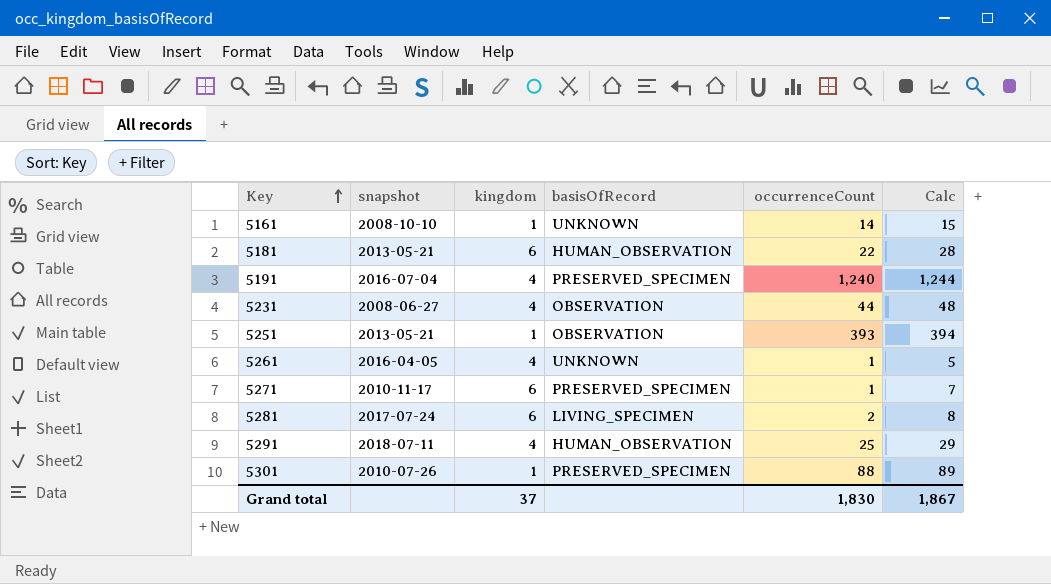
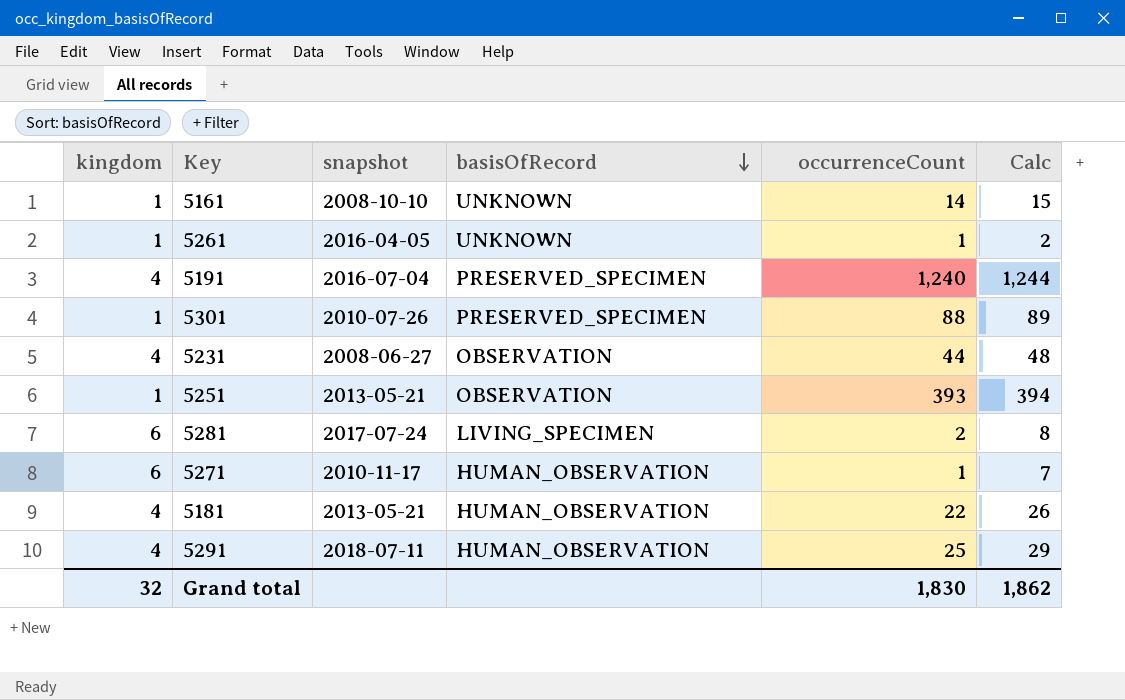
row order: Key ascending -> basisOfRecord descending
column kingdom | position: 3 -> 1
5261 | kingdom: 4 -> 1
5261 | Calc: 5 -> 2
5271 | basisOfRecord: PRESERVED_SPECIMEN -> HUMAN_OBSERVATION
5181 | kingdom: 6 -> 4
5181 | Calc: 28 -> 26
Grand total | kingdom: 37 -> 32
Grand total | Calc: 1,867 -> 1,862

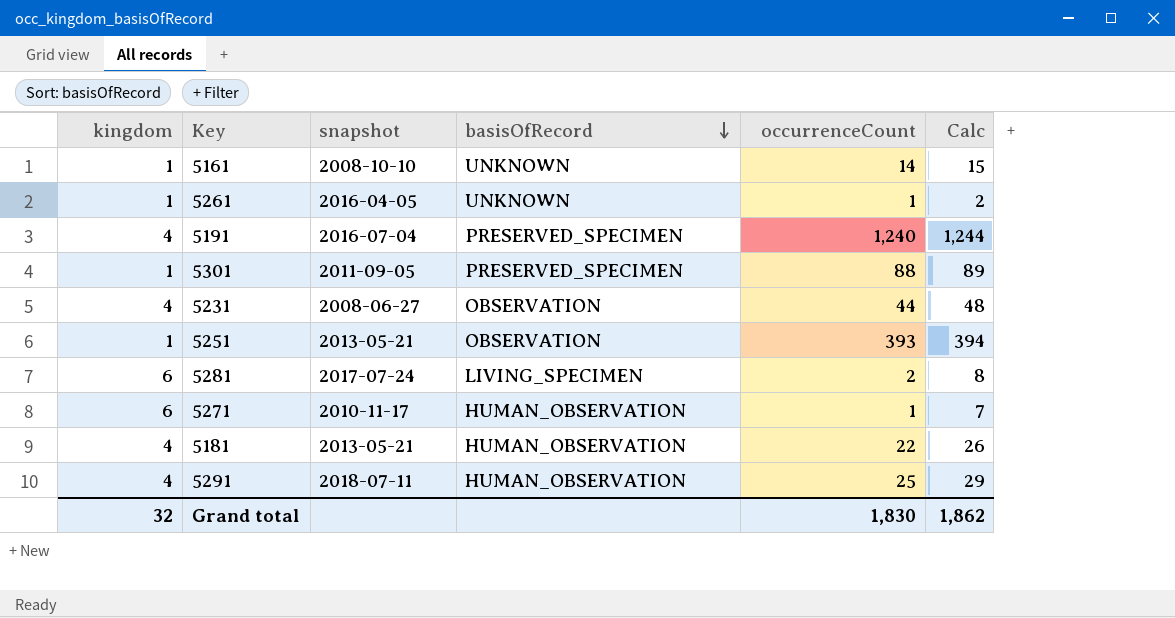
5301 | snapshot: 2010-07-26 -> 2011-09-05

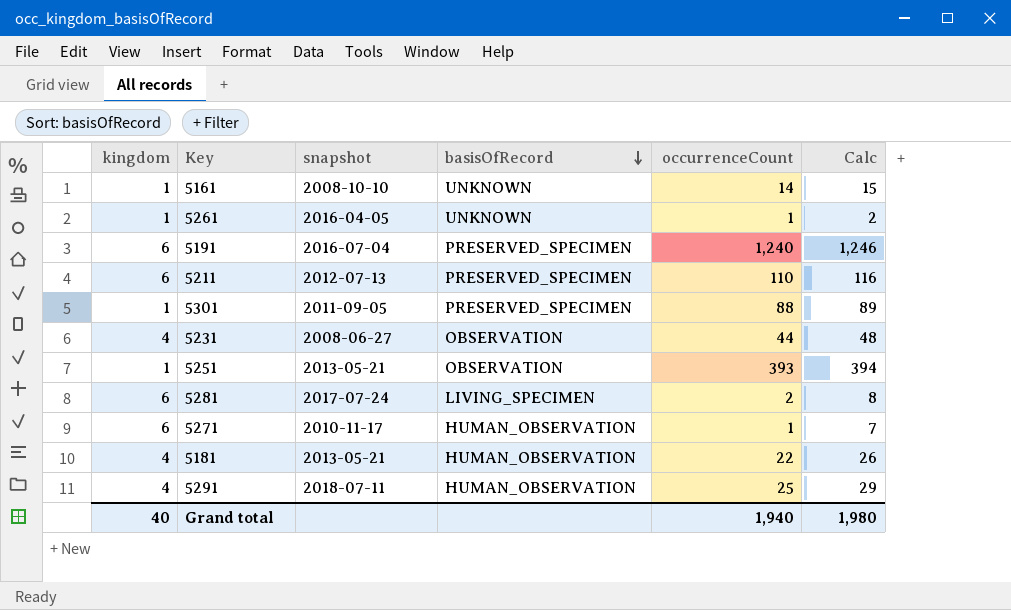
5191 | kingdom: 4 -> 6
5191 | Calc: 1,244 -> 1,246
row 5211: none -> 6 | 2012-07-13 | PRESERVED_SPECIMEN | 110 | 116
Grand total | kingdom: 32 -> 40
Grand total | occurrenceCount: 1,830 -> 1,940
Grand total | Calc: 1,862 -> 1,980

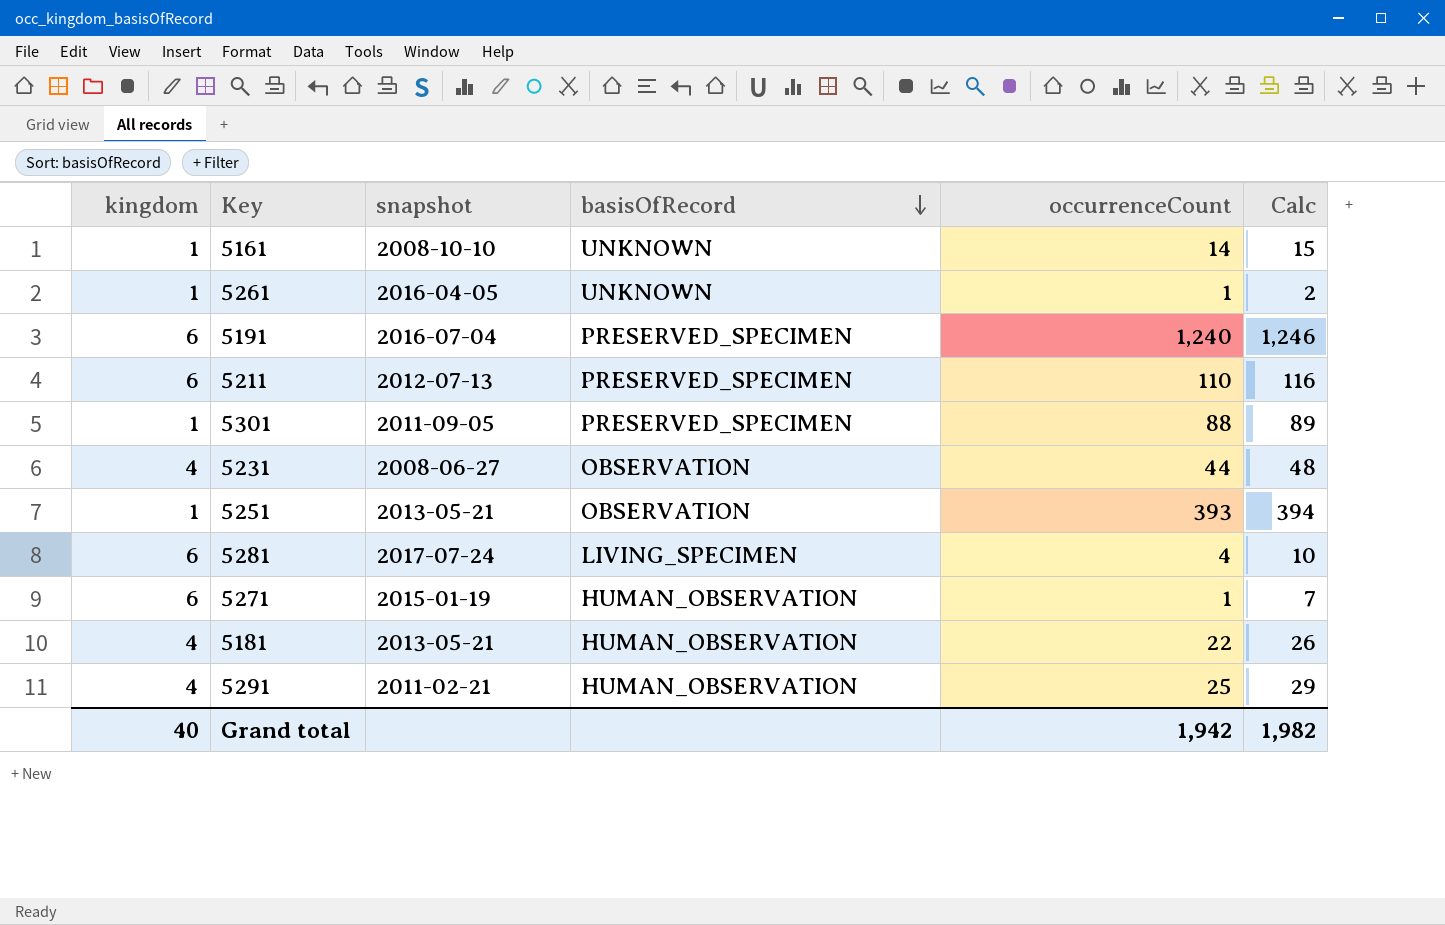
5281 | occurrenceCount: 2 -> 4
5281 | Calc: 8 -> 10
5271 | snapshot: 2010-11-17 -> 2015-01-19
5291 | snapshot: 2018-07-11 -> 2011-02-21
Grand total | occurrenceCount: 1,940 -> 1,942
Grand total | Calc: 1,980 -> 1,982

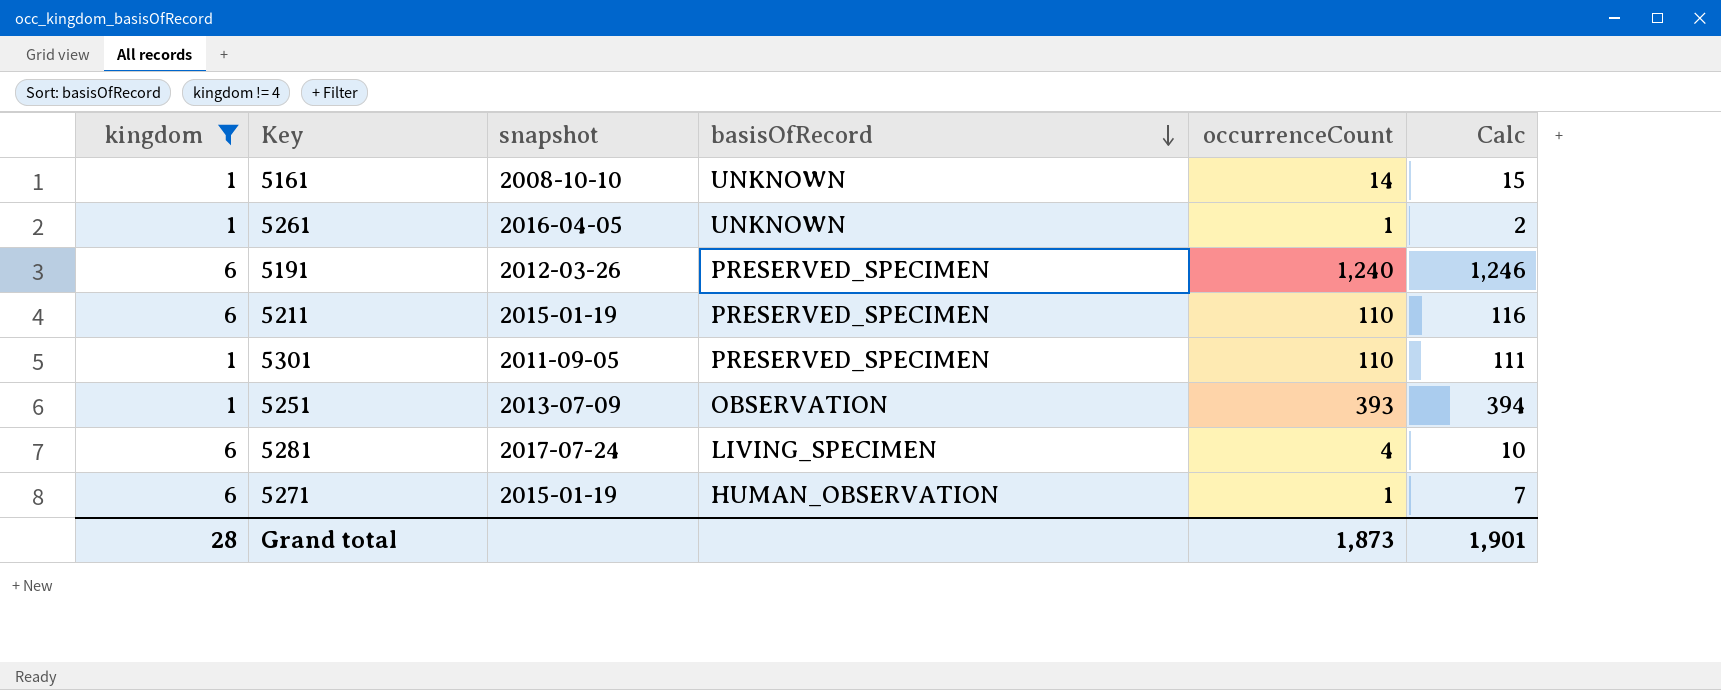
filter: none -> kingdom != 4
5191 | snapshot: 2016-07-04 -> 2012-03-26
5211 | snapshot: 2012-07-13 -> 2015-01-19
5301 | occurrenceCount: 88 -> 110
5301 | Calc: 89 -> 111
5251 | snapshot: 2013-05-21 -> 2013-07-09
Grand total | kingdom: 40 -> 28
Grand total | occurrenceCount: 1,942 -> 1,873
Grand total | Calc: 1,982 -> 1,901

